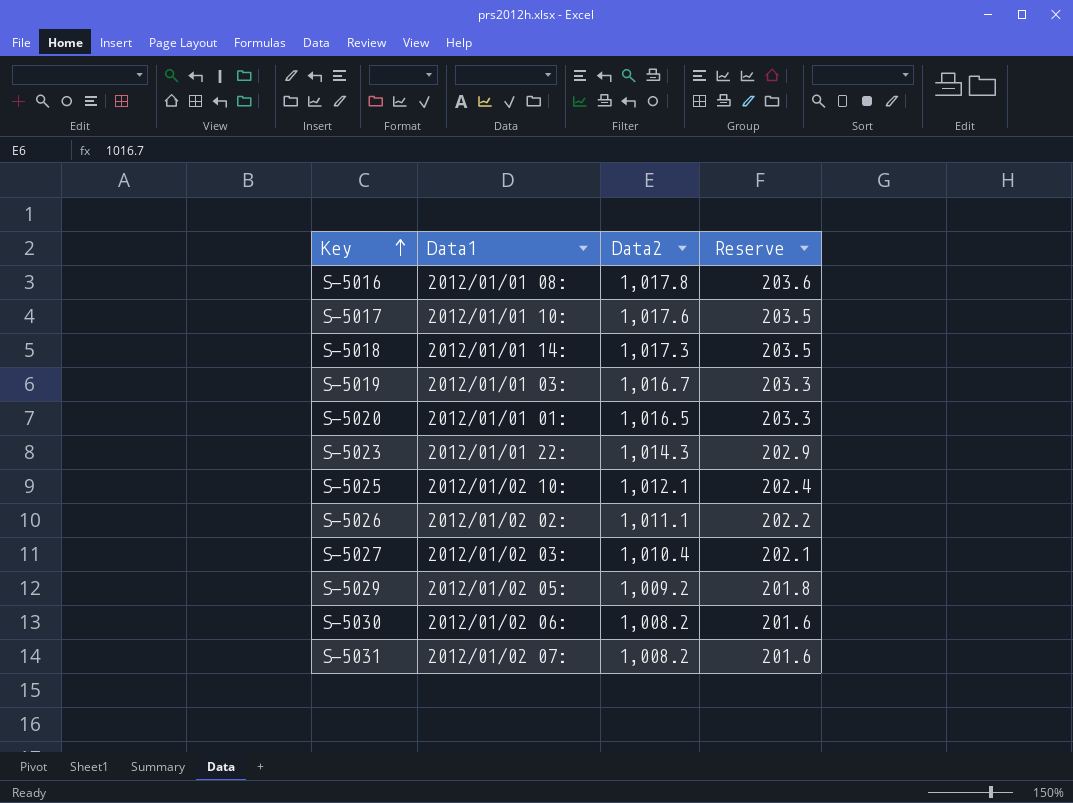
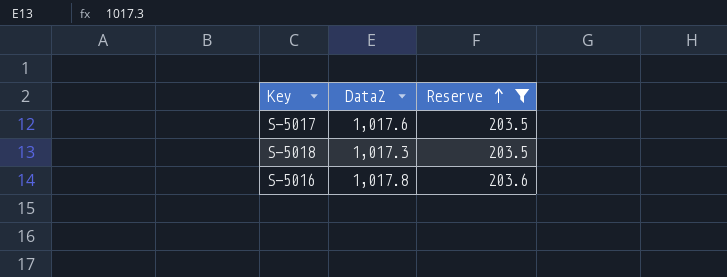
filter: none -> Reserve >= 203.5
row order: Key ascending -> Reserve ascending
column Data1 | position: 2 -> none

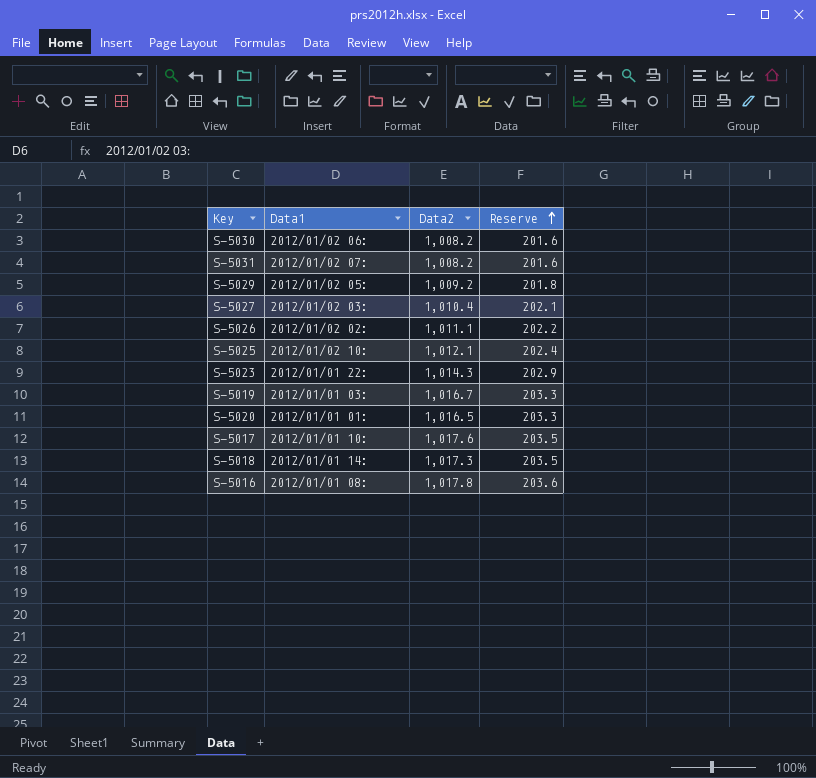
filter: Reserve >= 203.5 -> none
column Data1 | position: none -> 2

